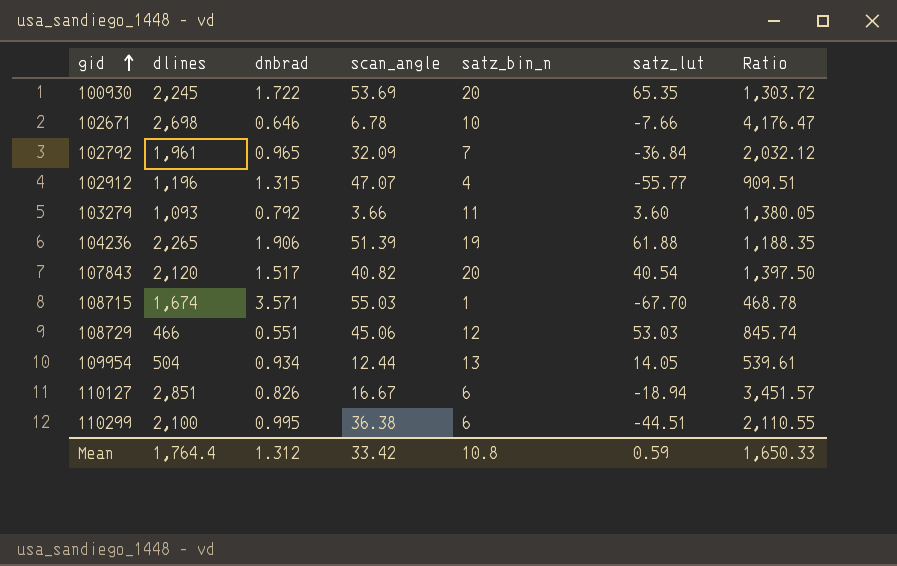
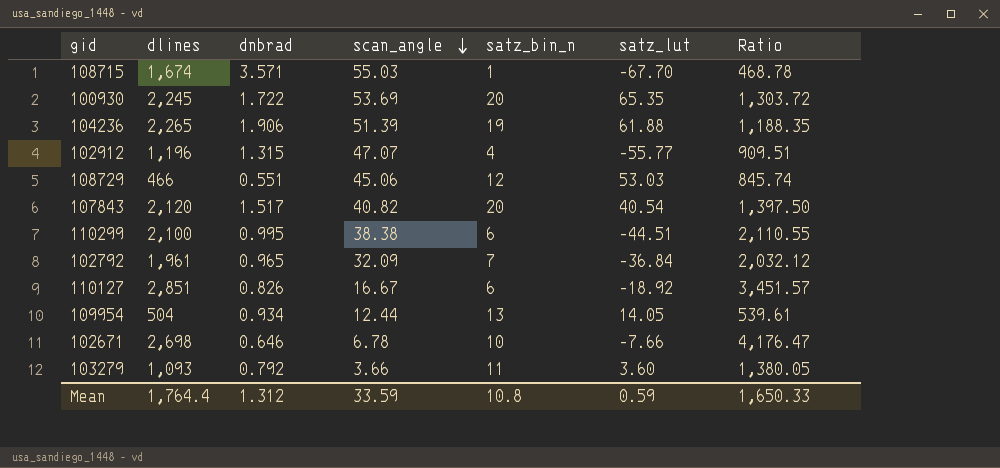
row order: gid ascending -> scan_angle descending
110299 | scan_angle: 36.38 -> 38.38
110127 | satz_lut: -18.94 -> -18.92
Mean | scan_angle: 33.42 -> 33.59

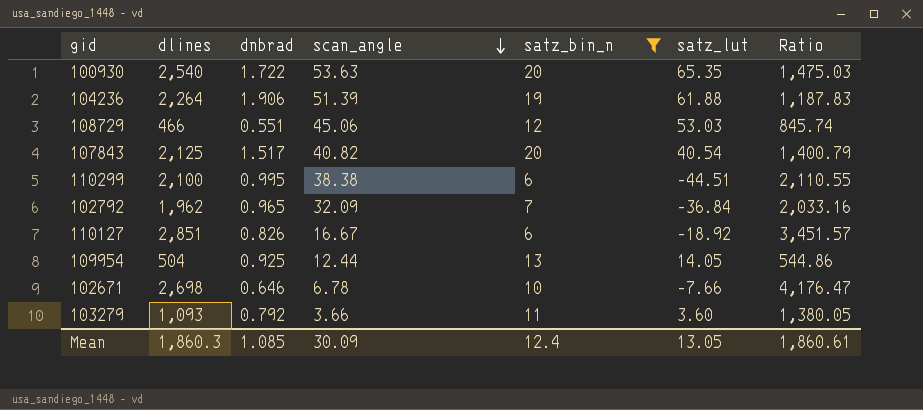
filter: none -> satz_bin_n >= 6
100930 | dlines: 2,245 -> 2,540
100930 | scan_angle: 53.69 -> 53.63
100930 | Ratio: 1,303.72 -> 1,475.03
104236 | dlines: 2,265 -> 2,264
104236 | Ratio: 1,188.35 -> 1,187.83
107843 | dlines: 2,120 -> 2,125
107843 | Ratio: 1,397.50 -> 1,400.79
102792 | dlines: 1,961 -> 1,962
102792 | Ratio: 2,032.12 -> 2,033.16
109954 | dnbrad: 0.934 -> 0.925
109954 | Ratio: 539.61 -> 544.86
Mean | dlines: 1,764.4 -> 1,860.3
Mean | dnbrad: 1.312 -> 1.085
Mean | scan_angle: 33.59 -> 30.09
Mean | satz_bin_n: 10.8 -> 12.4
Mean | satz_lut: 0.59 -> 13.05
Mean | Ratio: 1,650.33 -> 1,860.61

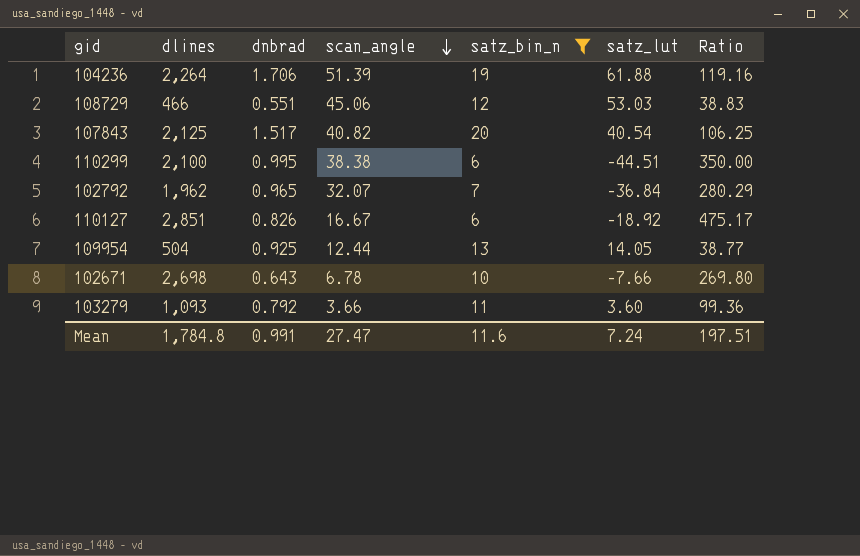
column Ratio | formula: [dlines] / [dnbrad] -> [dlines] / [satz_bin_n]
row 100930: 2,540 | 1.722 | 53.63 | 20 | 65.35 | 1,475.03 -> none
104236 | dnbrad: 1.906 -> 1.706
102792 | scan_angle: 32.09 -> 32.07
102671 | dnbrad: 0.646 -> 0.643
Mean | dlines: 1,860.3 -> 1,784.8
Mean | dnbrad: 1.085 -> 0.991
Mean | scan_angle: 30.09 -> 27.47
Mean | satz_bin_n: 12.4 -> 11.6
Mean | satz_lut: 13.05 -> 7.24
Mean | Ratio: 1,860.61 -> 197.51

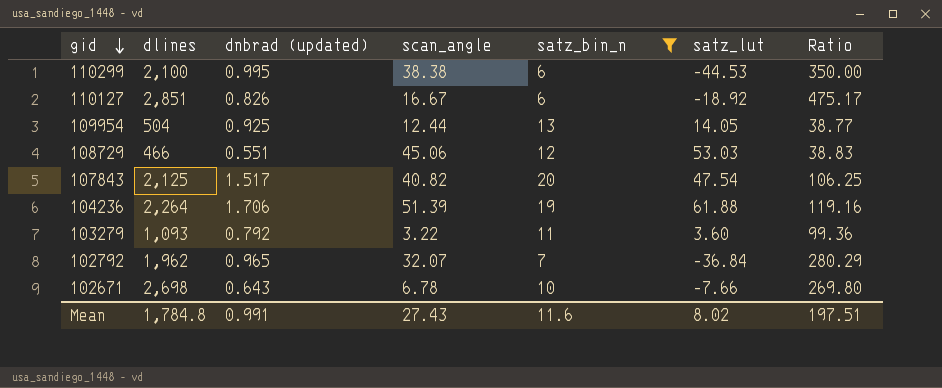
row order: scan_angle descending -> gid descending
column name: dnbrad -> dnbrad (updated)
110299 | satz_lut: -44.51 -> -44.53
107843 | satz_lut: 40.54 -> 47.54
103279 | scan_angle: 3.66 -> 3.22
Mean | scan_angle: 27.47 -> 27.43
Mean | satz_lut: 7.24 -> 8.02

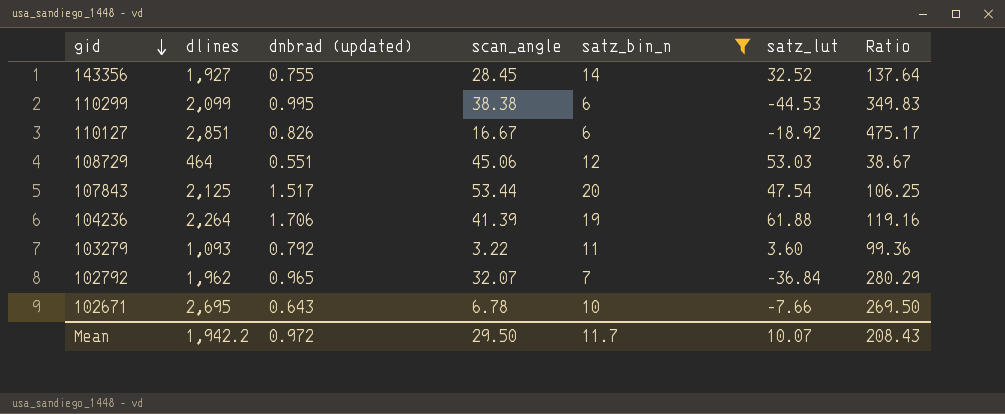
row 109954: 504 | 0.925 | 12.44 | 13 | 14.05 | 38.77 -> none
row 143356: none -> 1,927 | 0.755 | 28.45 | 14 | 32.52 | 137.64
110299 | dlines: 2,100 -> 2,099
110299 | Ratio: 350.00 -> 349.83
108729 | dlines: 466 -> 464
108729 | Ratio: 38.83 -> 38.67
107843 | scan_angle: 40.82 -> 53.44
104236 | scan_angle: 51.39 -> 41.39
102671 | dlines: 2,698 -> 2,695
102671 | Ratio: 269.80 -> 269.50
Mean | dlines: 1,784.8 -> 1,942.2
Mean | dnbrad (updated): 0.991 -> 0.972
Mean | scan_angle: 27.43 -> 29.50
Mean | satz_bin_n: 11.6 -> 11.7
Mean | satz_lut: 8.02 -> 10.07
Mean | Ratio: 197.51 -> 208.43

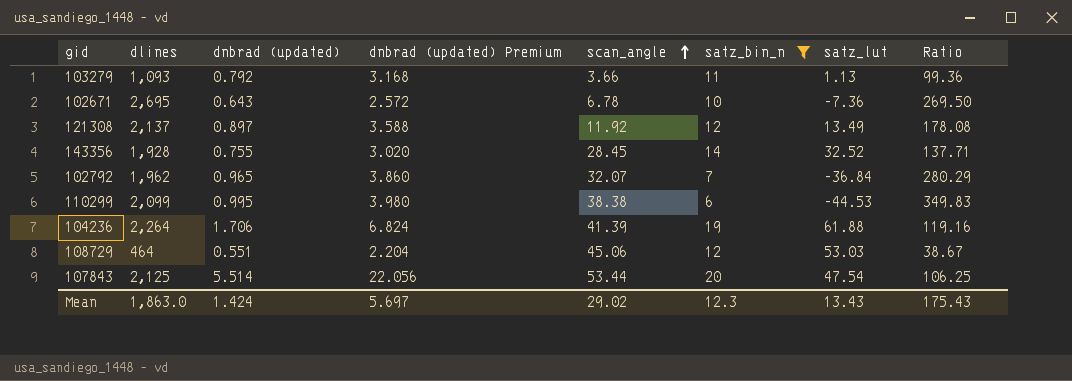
row order: gid descending -> scan_angle ascending
column dnbrad (updated) Premium | formula: none -> [dnbrad (updated)] * 4
row 110127: 2,851 | 0.826 | 16.67 | 6 | -18.92 | 475.17 -> none
103279 | scan_angle: 3.22 -> 3.66
103279 | satz_lut: 3.60 -> 1.13
102671 | satz_lut: -7.66 -> -7.36
row 121308: none -> 2,137 | 0.897 | 3.588 | 11.92 | 12 | 13.49 | 178.08
143356 | dlines: 1,927 -> 1,928
143356 | Ratio: 137.64 -> 137.71
107843 | dnbrad (updated): 1.517 -> 5.514
Mean | dlines: 1,942.2 -> 1,863.0
Mean | dnbrad (updated): 0.972 -> 1.424
Mean | scan_angle: 29.50 -> 29.02
Mean | satz_bin_n: 11.7 -> 12.3
Mean | satz_lut: 10.07 -> 13.43
Mean | Ratio: 208.43 -> 175.43

